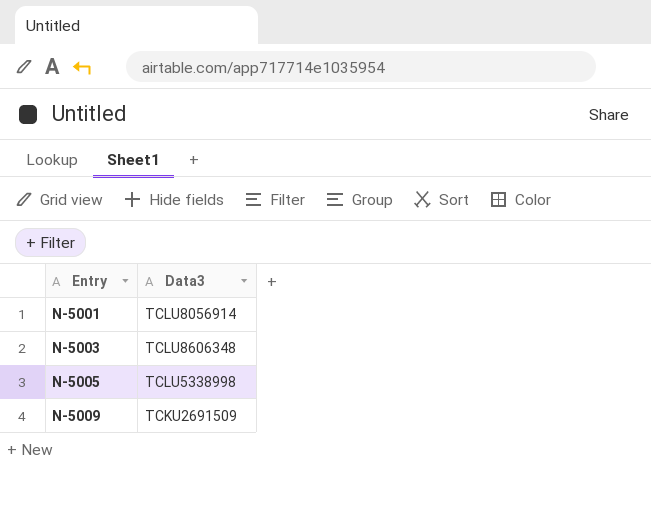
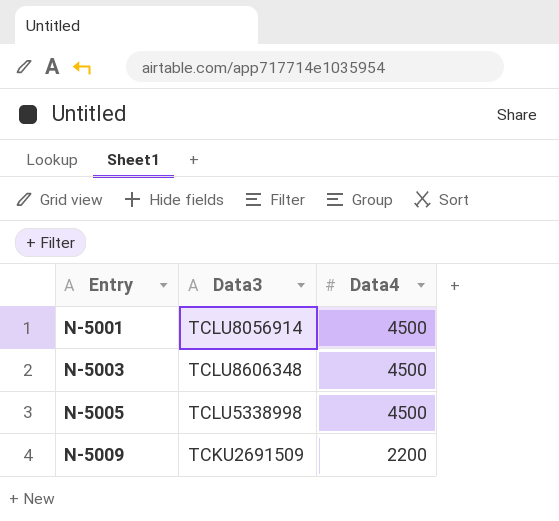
column Data4 | position: none -> 3

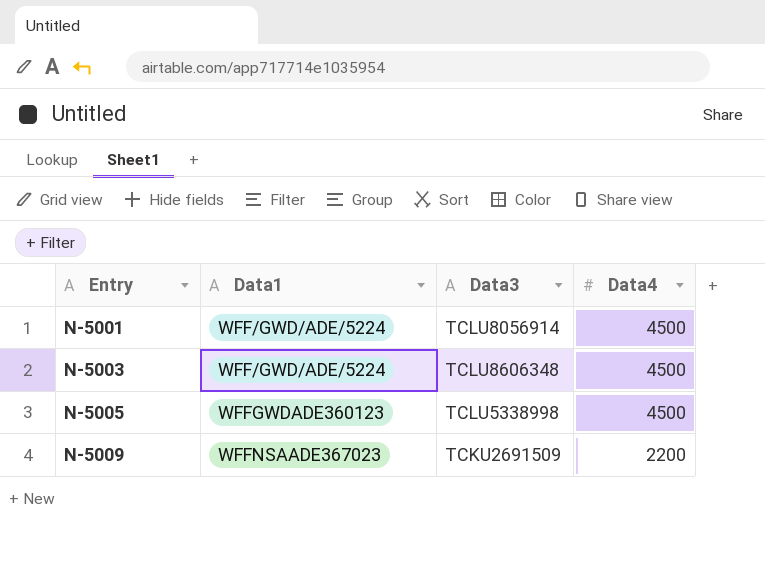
column Data1 | position: none -> 2

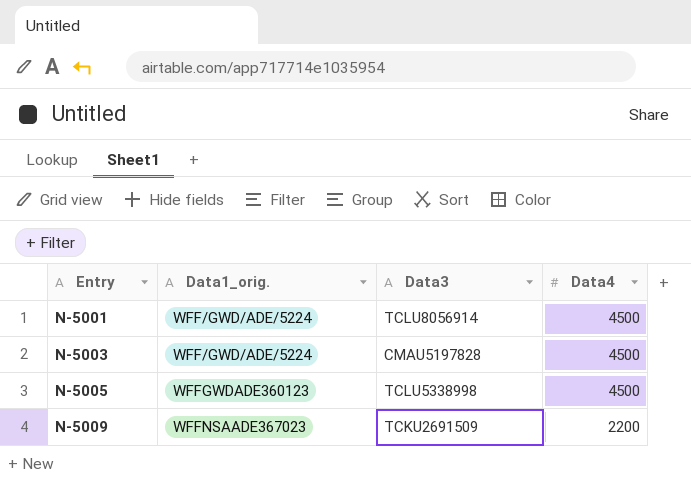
column name: Data1 -> Data1_orig.
N-5003 | Data3: TCLU8606348 -> CMAU5197828

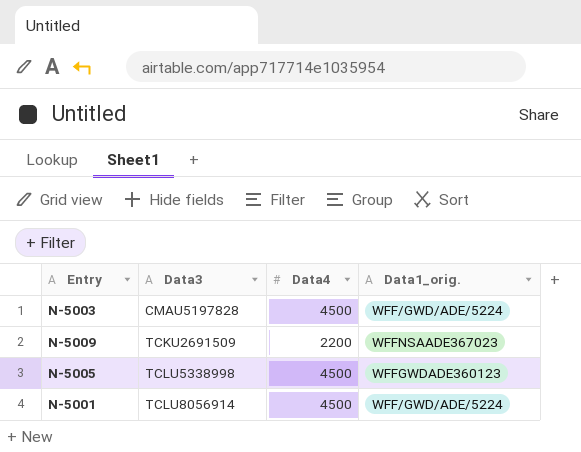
row order: Entry ascending -> Data3 ascending
column Data1_orig. | position: 2 -> 4

